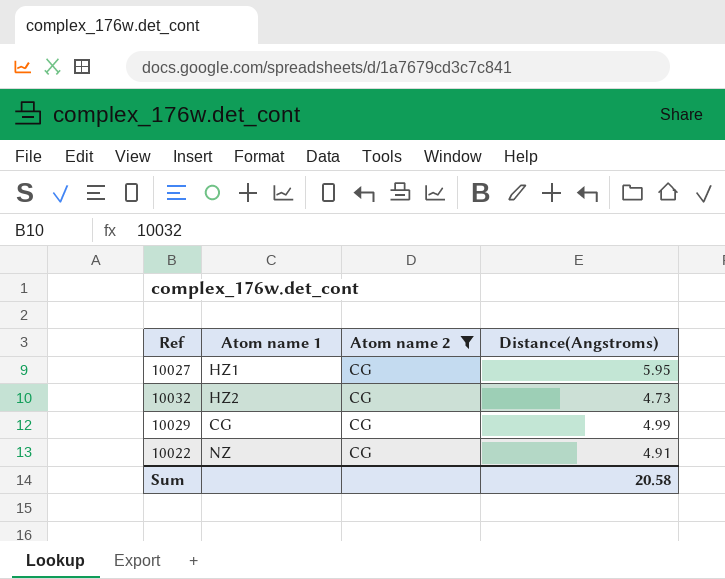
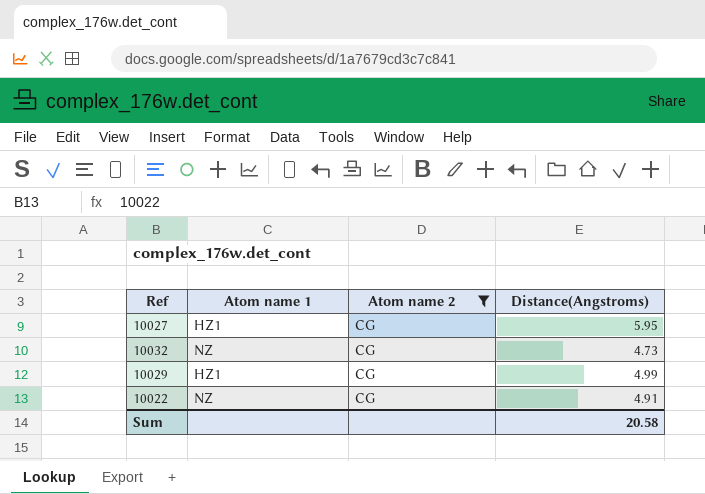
10032 | Atom name 1: HZ2 -> NZ
10029 | Atom name 1: CG -> HZ1

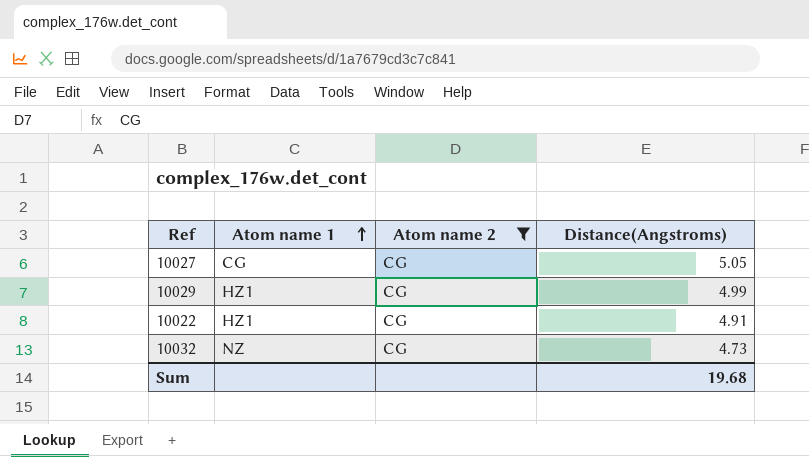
row order: none -> Atom name 1 ascending
10027 | Atom name 1: HZ1 -> CG
10027 | Distance(Angstroms): 5.95 -> 5.05
10022 | Atom name 1: NZ -> HZ1
Sum | Distance(Angstroms): 20.58 -> 19.68

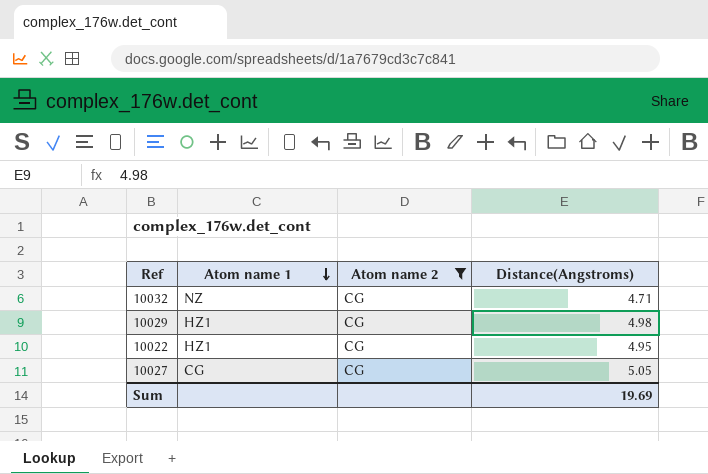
row order: Atom name 1 ascending -> Atom name 1 descending
10032 | Distance(Angstroms): 4.73 -> 4.71
10029 | Distance(Angstroms): 4.99 -> 4.98
10022 | Distance(Angstroms): 4.91 -> 4.95
Sum | Distance(Angstroms): 19.68 -> 19.69

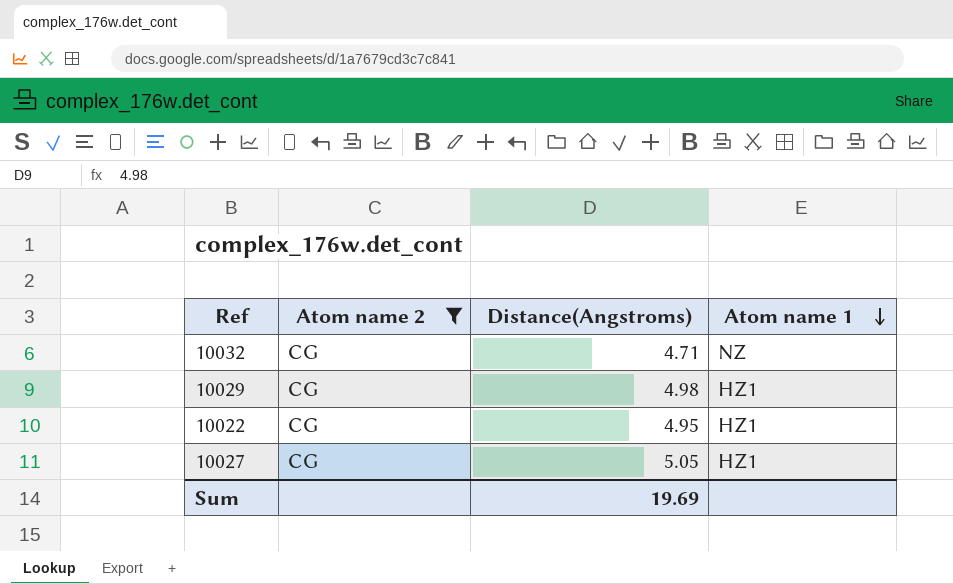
column Atom name 1 | position: 2 -> 4
10027 | Atom name 1: CG -> HZ1

